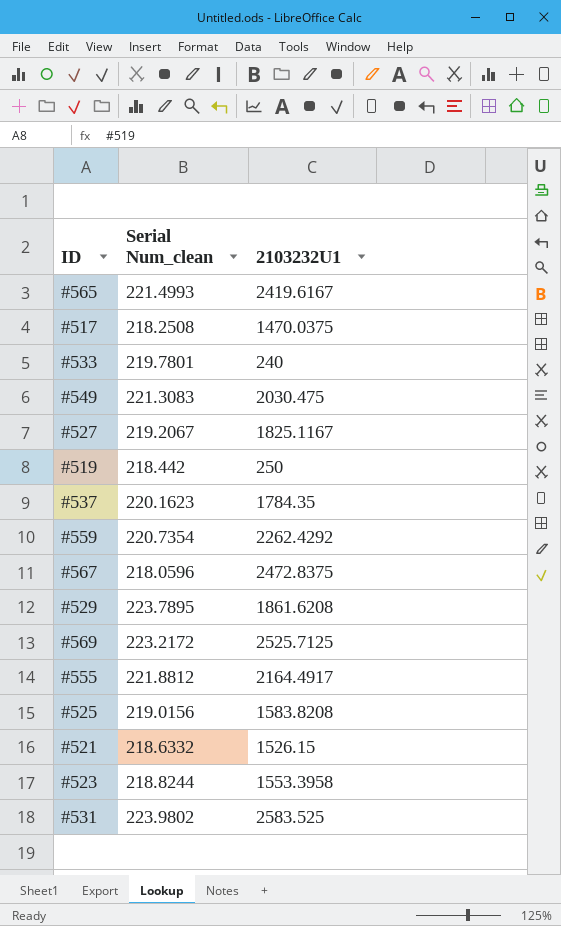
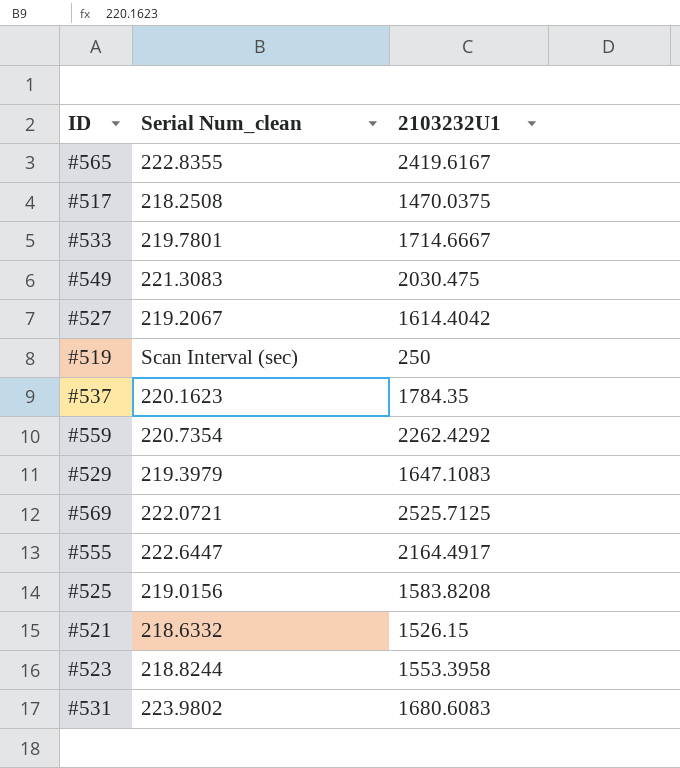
row #567: 218.0596 | 2472.8375 -> none
#565 | Serial Num_clean: 221.4993 -> 222.8355
#533 | 2103232U1: 240 -> 1714.6667
#527 | 2103232U1: 1825.1167 -> 1614.4042
#519 | Serial Num_clean: 218.442 -> Scan Interval (sec)
#529 | Serial Num_clean: 223.7895 -> 219.3979
#529 | 2103232U1: 1861.6208 -> 1647.1083
#569 | Serial Num_clean: 223.2172 -> 222.0721
#555 | Serial Num_clean: 221.8812 -> 222.6447
#531 | 2103232U1: 2583.525 -> 1680.6083

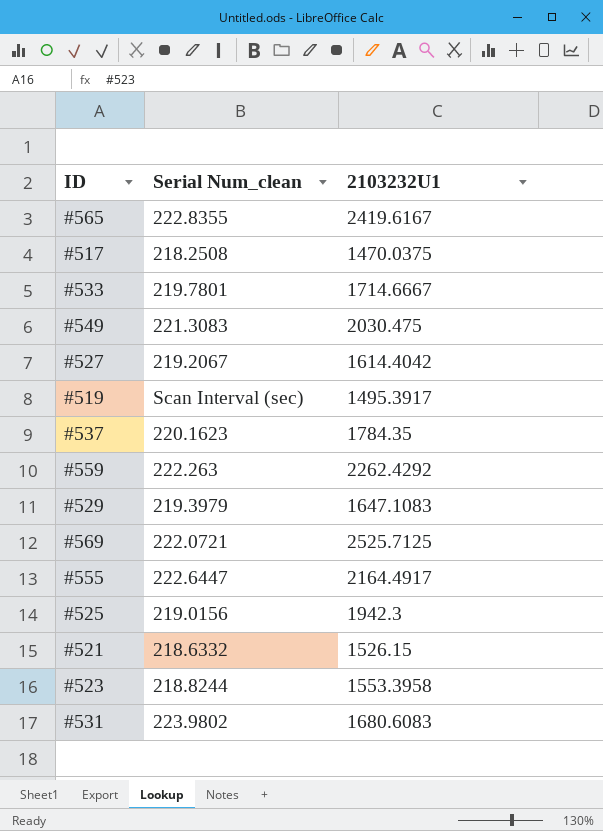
#519 | 2103232U1: 250 -> 1495.3917
#559 | Serial Num_clean: 220.7354 -> 222.263
#525 | 2103232U1: 1583.8208 -> 1942.3

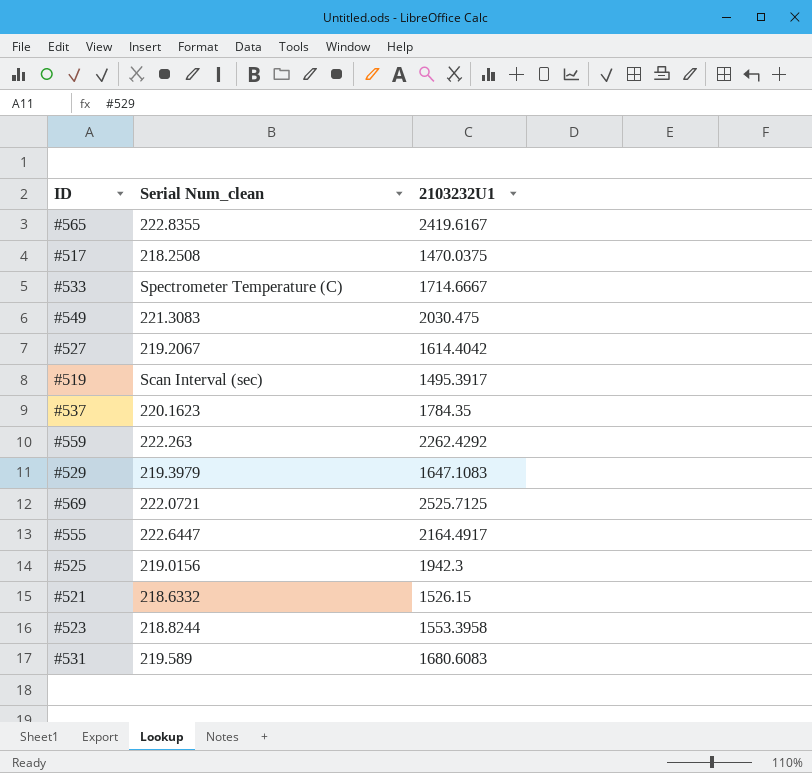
#533 | Serial Num_clean: 219.7801 -> Spectrometer Temperature (C)
#531 | Serial Num_clean: 223.9802 -> 219.589

